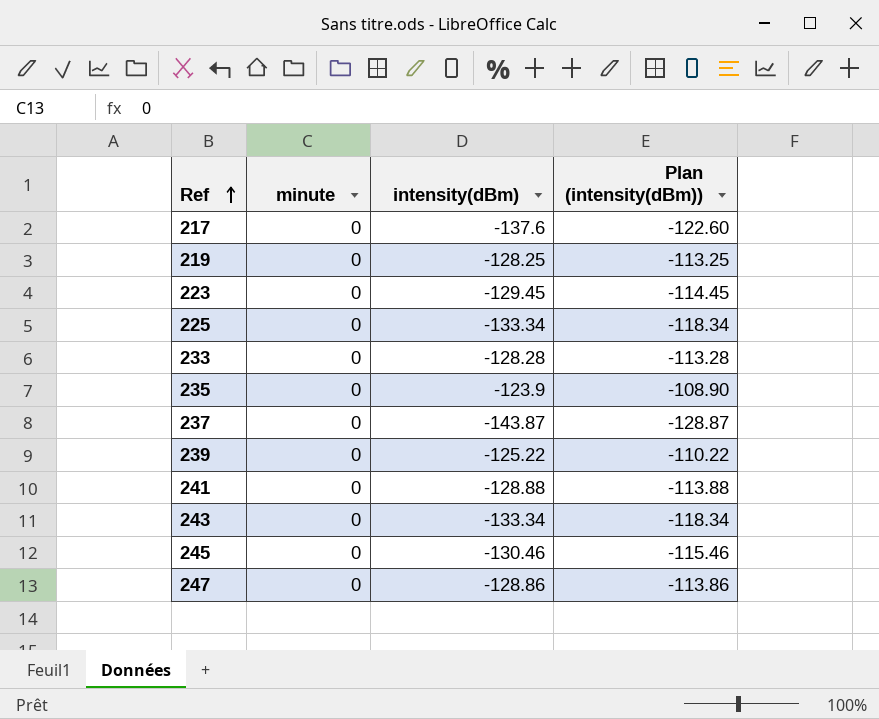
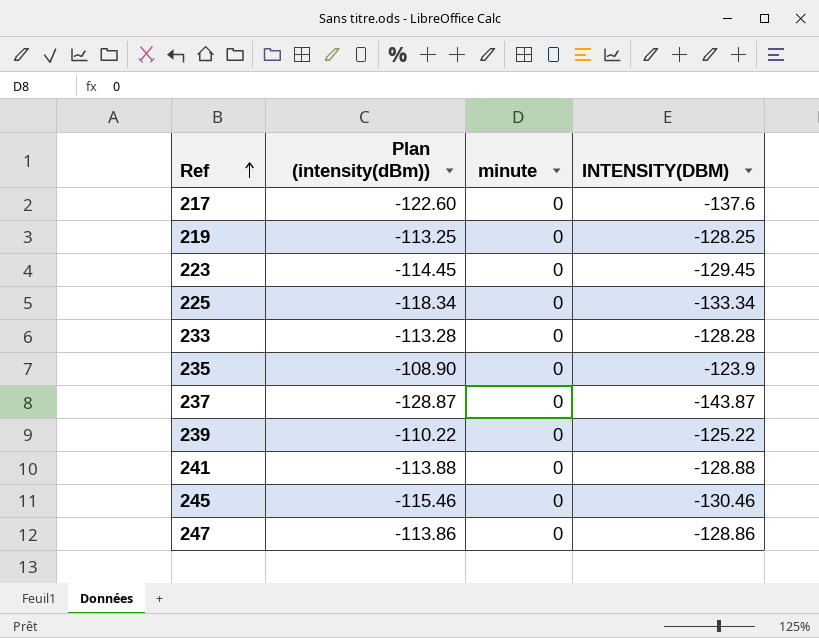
column Plan (intensity(dBm)) | position: 4 -> 2
column name: intensity(dBm) -> INTENSITY(DBM)
row 243: 0 | -133.34 | -118.34 -> none

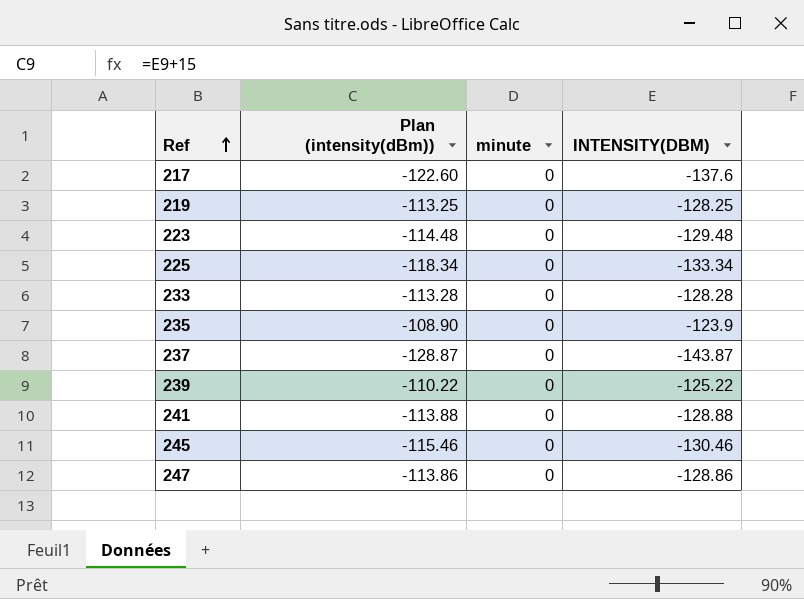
223 | Plan (intensity(dBm)): -114.45 -> -114.48
223 | INTENSITY(DBM): -129.45 -> -129.48

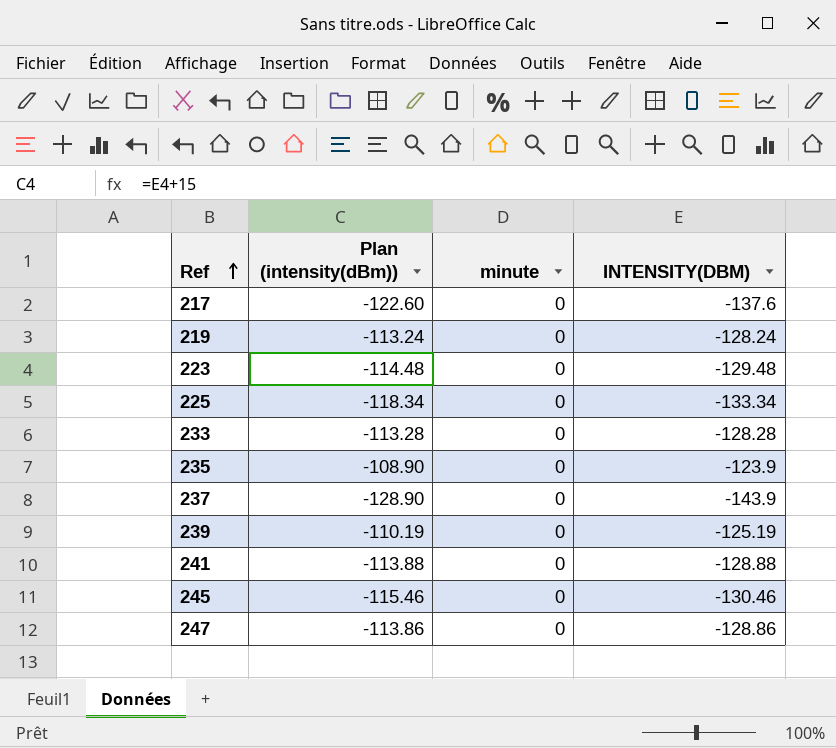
219 | Plan (intensity(dBm)): -113.25 -> -113.24
219 | INTENSITY(DBM): -128.25 -> -128.24
237 | Plan (intensity(dBm)): -128.87 -> -128.90
237 | INTENSITY(DBM): -143.87 -> -143.9
239 | Plan (intensity(dBm)): -110.22 -> -110.19
239 | INTENSITY(DBM): -125.22 -> -125.19

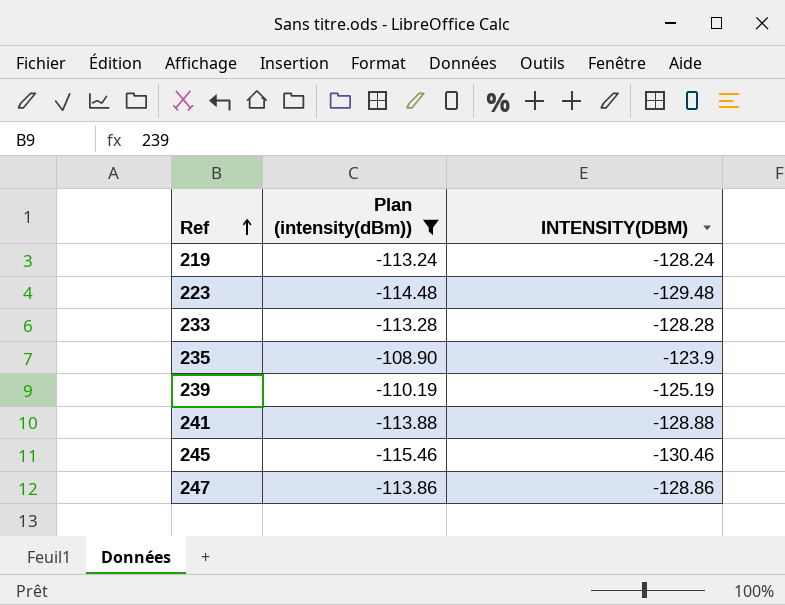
filter: none -> Plan (intensity(dBm)) >= -115.46
column minute | position: 3 -> none

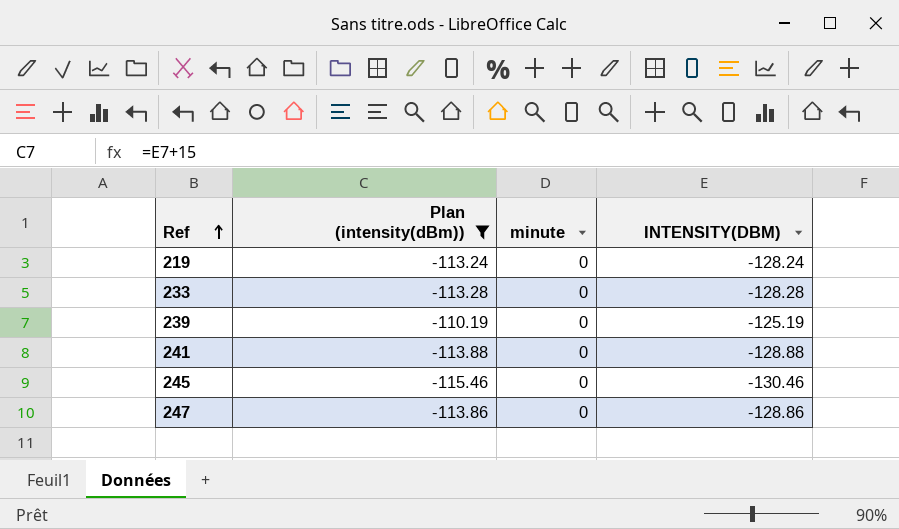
column minute | position: none -> 3
row 223: -114.48 | -129.48 -> none
row 235: -108.90 | -123.9 -> none

